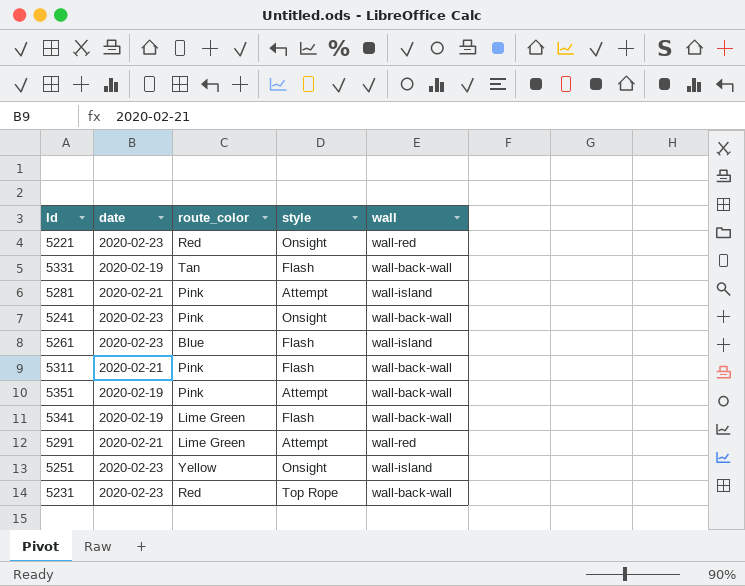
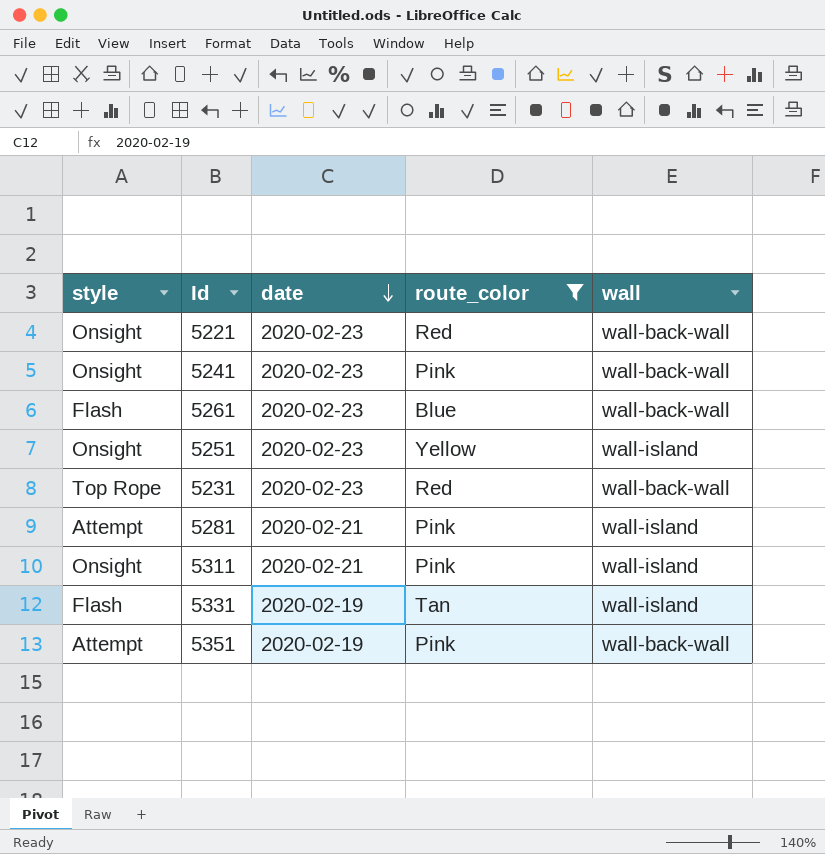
filter: none -> route_color != Lime Green
row order: none -> date descending
column style | position: 4 -> 1
5221 | wall: wall-red -> wall-back-wall
5261 | wall: wall-island -> wall-back-wall
5311 | style: Flash -> Onsight
5311 | wall: wall-back-wall -> wall-island
5331 | wall: wall-back-wall -> wall-island

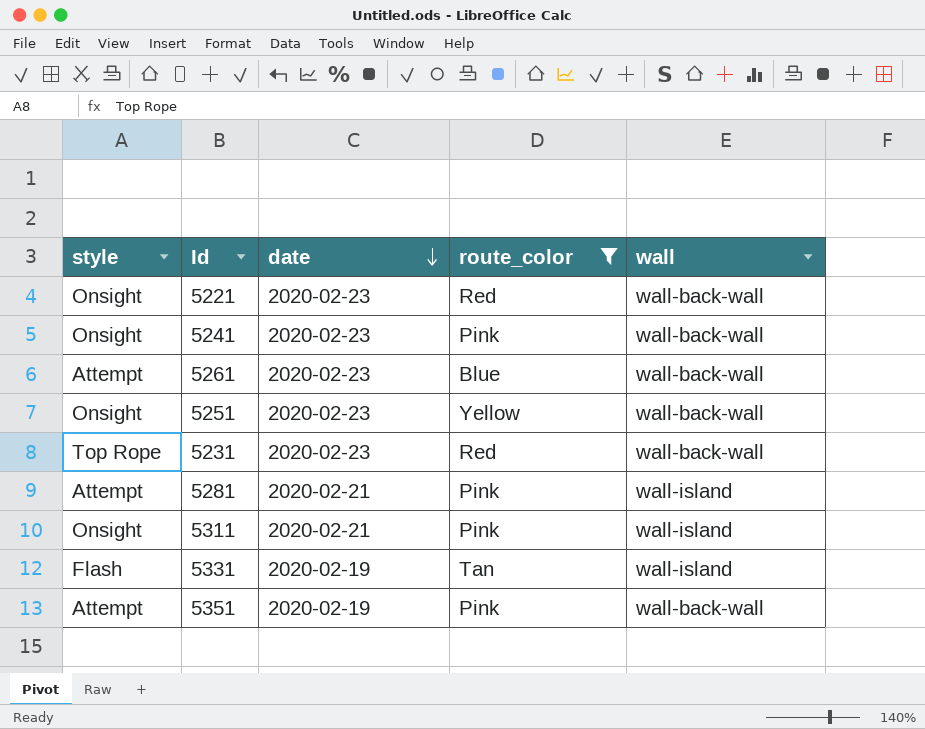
5261 | style: Flash -> Attempt
5251 | wall: wall-island -> wall-back-wall

